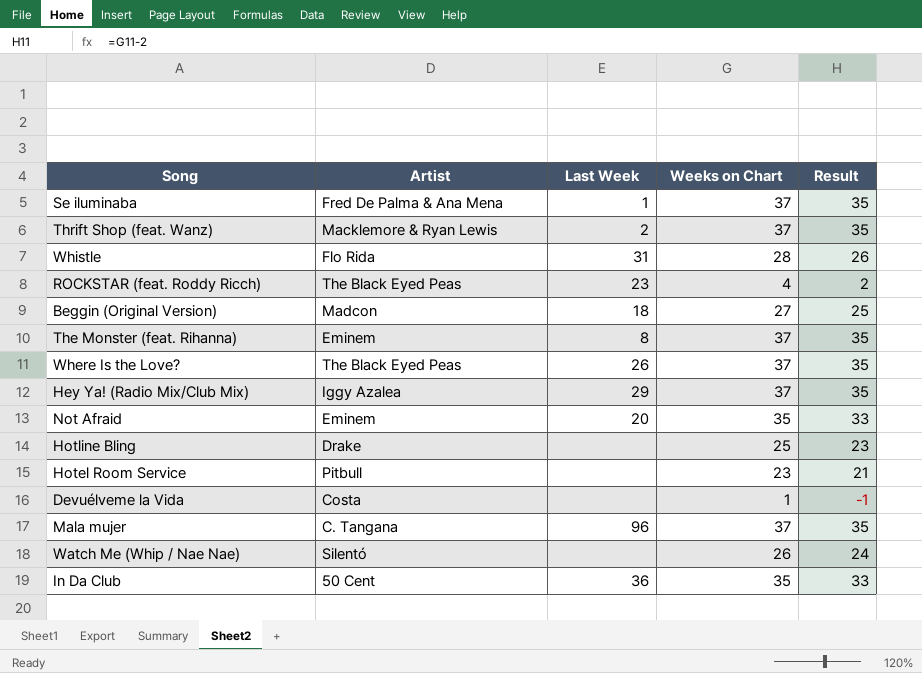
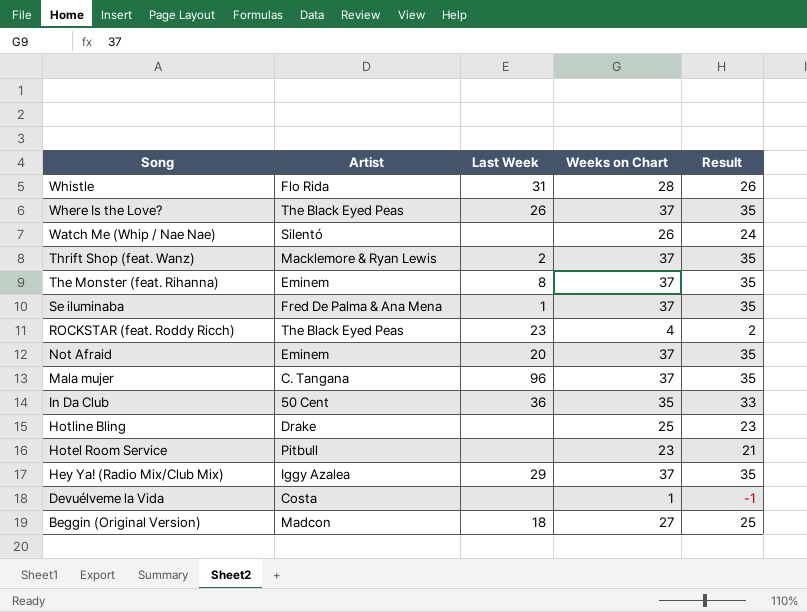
row order: none -> Song descending
Not Afraid | Weeks on Chart: 35 -> 37
Not Afraid | Result: 33 -> 35

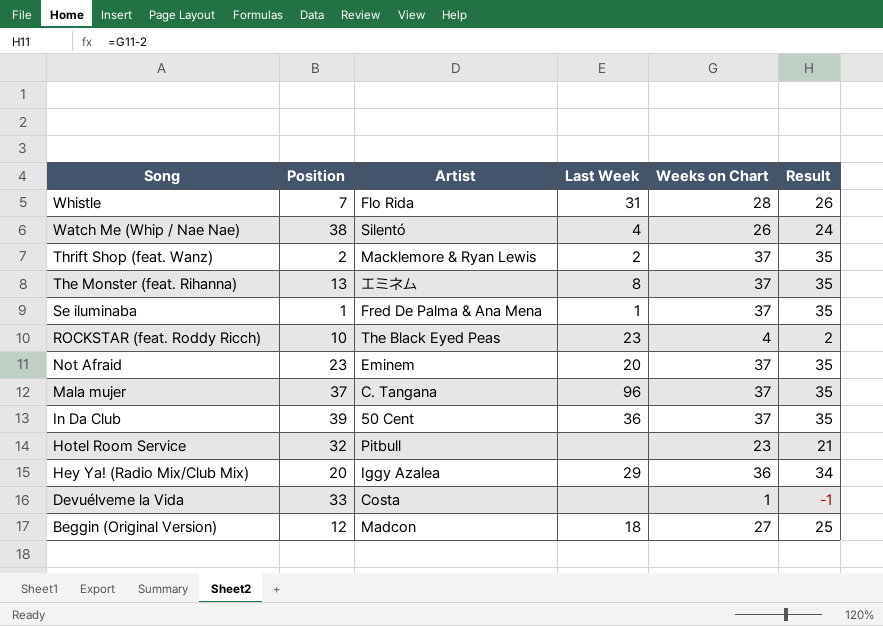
column Position | position: none -> 2
row Where Is the Love?: The Black Eyed Peas | 26 | 37 | 35 -> none
row Hotline Bling: Drake | none | 25 | 23 -> none
Watch Me (Whip / Nae Nae) | Last Week: none -> 4
The Monster (feat. Rihanna) | Artist: Eminem -> エミネム
In Da Club | Weeks on Chart: 35 -> 37
In Da Club | Result: 33 -> 35
Hey Ya! (Radio Mix/Club Mix) | Weeks on Chart: 37 -> 36
Hey Ya! (Radio Mix/Club Mix) | Result: 35 -> 34

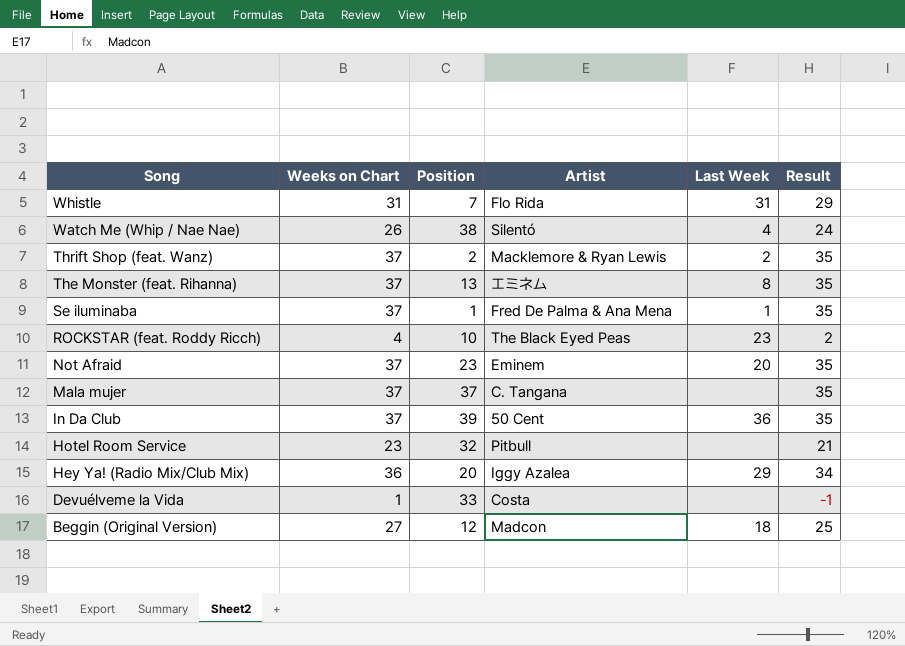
column Weeks on Chart | position: 5 -> 2
Whistle | Weeks on Chart: 28 -> 31
Whistle | Result: 26 -> 29
Mala mujer | Last Week: 96 -> none

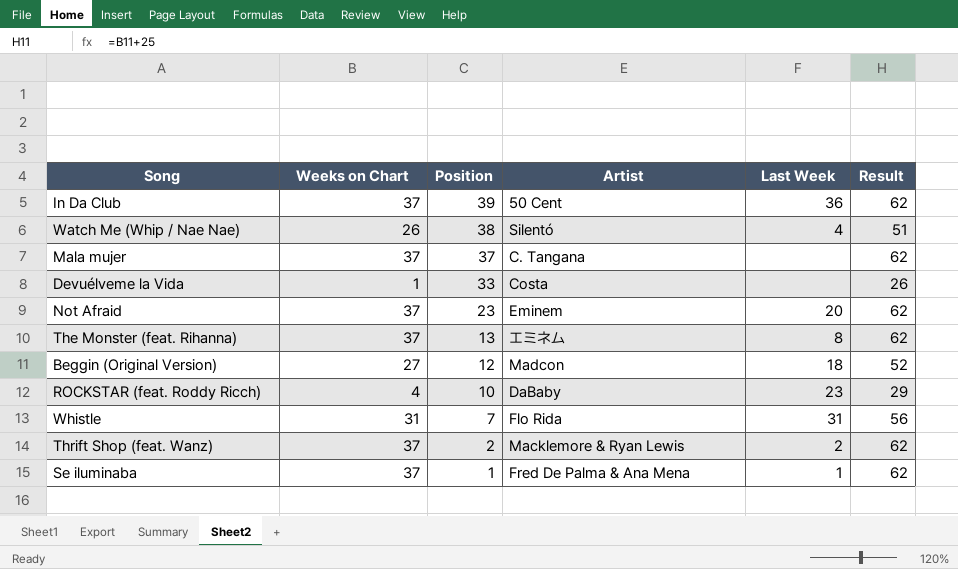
row order: Song descending -> Position descending
column Result | formula: [Weeks on Chart] - 2 -> [Weeks on Chart] + 25
row Hotel Room Service: 23 | 32 | Pitbull | none | 21 -> none
row Hey Ya! (Radio Mix/Club Mix): 36 | 20 | Iggy Azalea | 29 | 34 -> none
ROCKSTAR (feat. Roddy Ricch) | Artist: The Black Eyed Peas -> DaBaby

